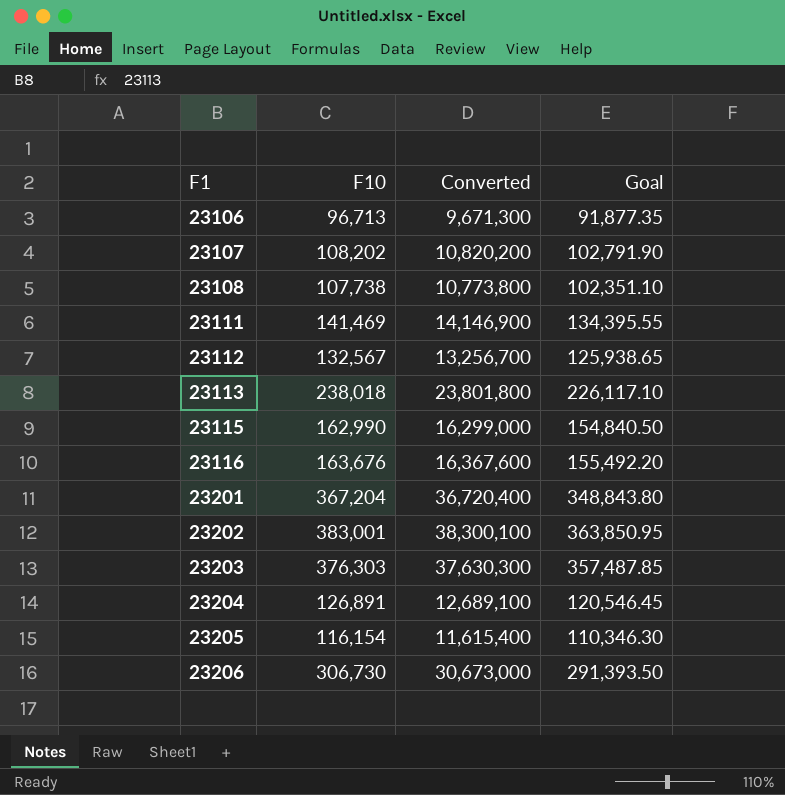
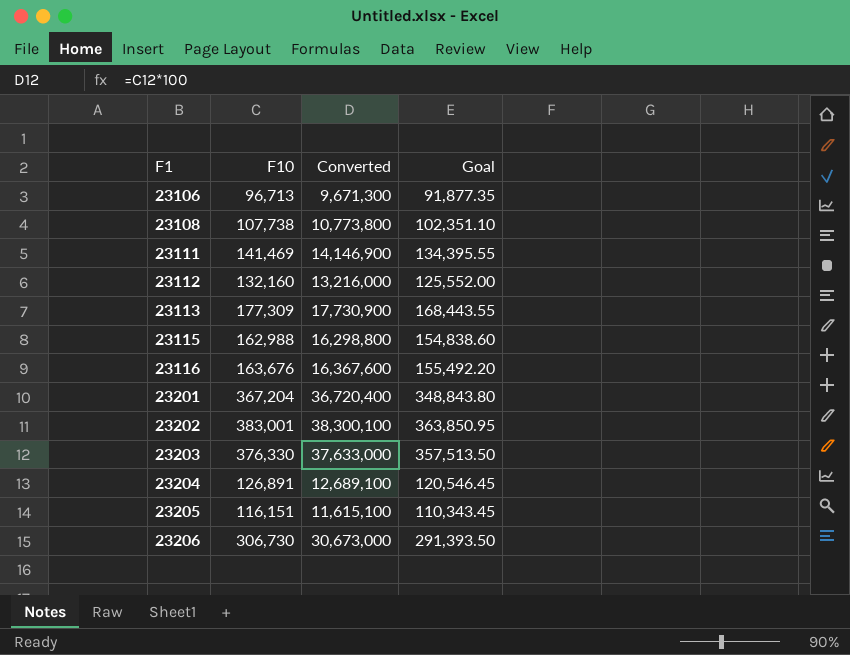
row 23107: 108,202 | 10,820,200 | 102,791.90 -> none
23112 | F10: 132,567 -> 132,160
23112 | Converted: 13,256,700 -> 13,216,000
23112 | Goal: 125,938.65 -> 125,552.00
23113 | F10: 238,018 -> 177,309
23113 | Converted: 23,801,800 -> 17,730,900
23113 | Goal: 226,117.10 -> 168,443.55
23115 | F10: 162,990 -> 162,988
23115 | Converted: 16,299,000 -> 16,298,800
23115 | Goal: 154,840.50 -> 154,838.60
23203 | F10: 376,303 -> 376,330
23203 | Converted: 37,630,300 -> 37,633,000
23203 | Goal: 357,487.85 -> 357,513.50
23205 | F10: 116,154 -> 116,151
23205 | Converted: 11,615,400 -> 11,615,100
23205 | Goal: 110,346.30 -> 110,343.45

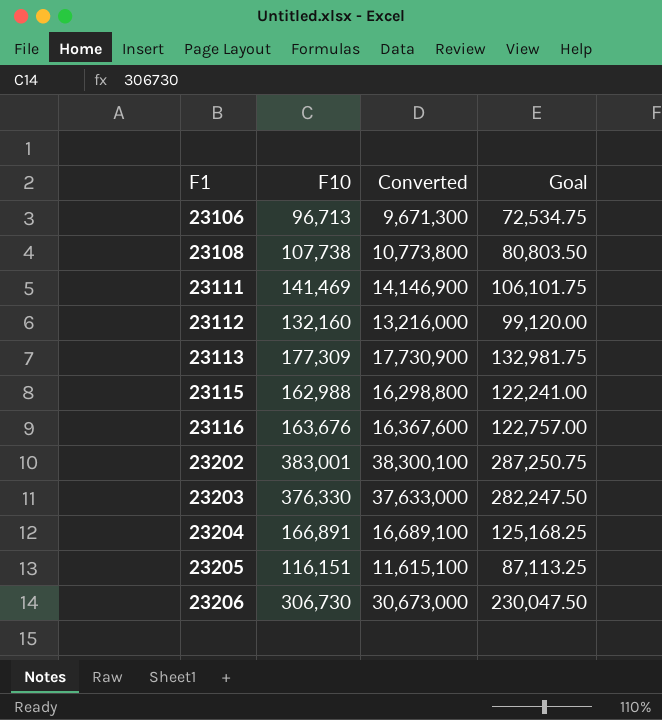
column Goal | formula: [F10] * 0.95 -> [F10] * 0.75
row 23201: 367,204 | 36,720,400 | 348,843.80 -> none
23204 | F10: 126,891 -> 166,891
23204 | Converted: 12,689,100 -> 16,689,100

